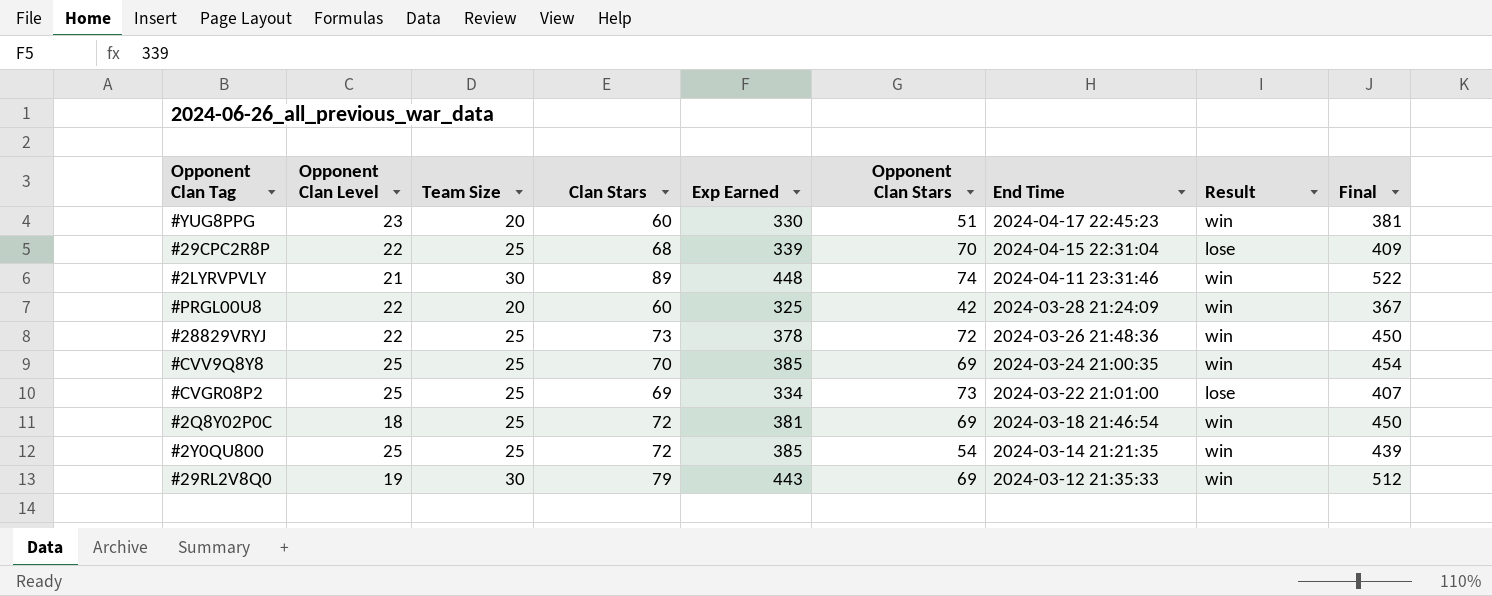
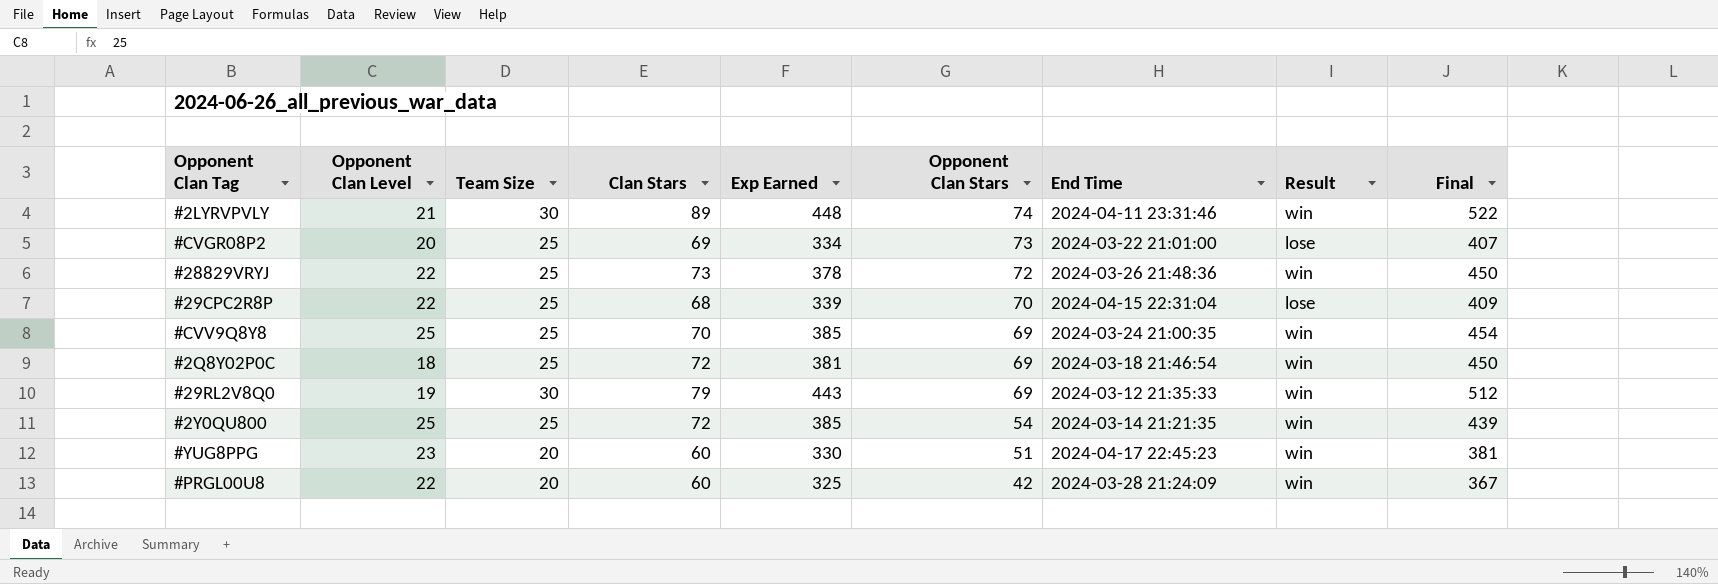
row order: End Time descending -> Opponent Clan Stars descending
#CVGR08P2 | Opponent Clan Level: 25 -> 20

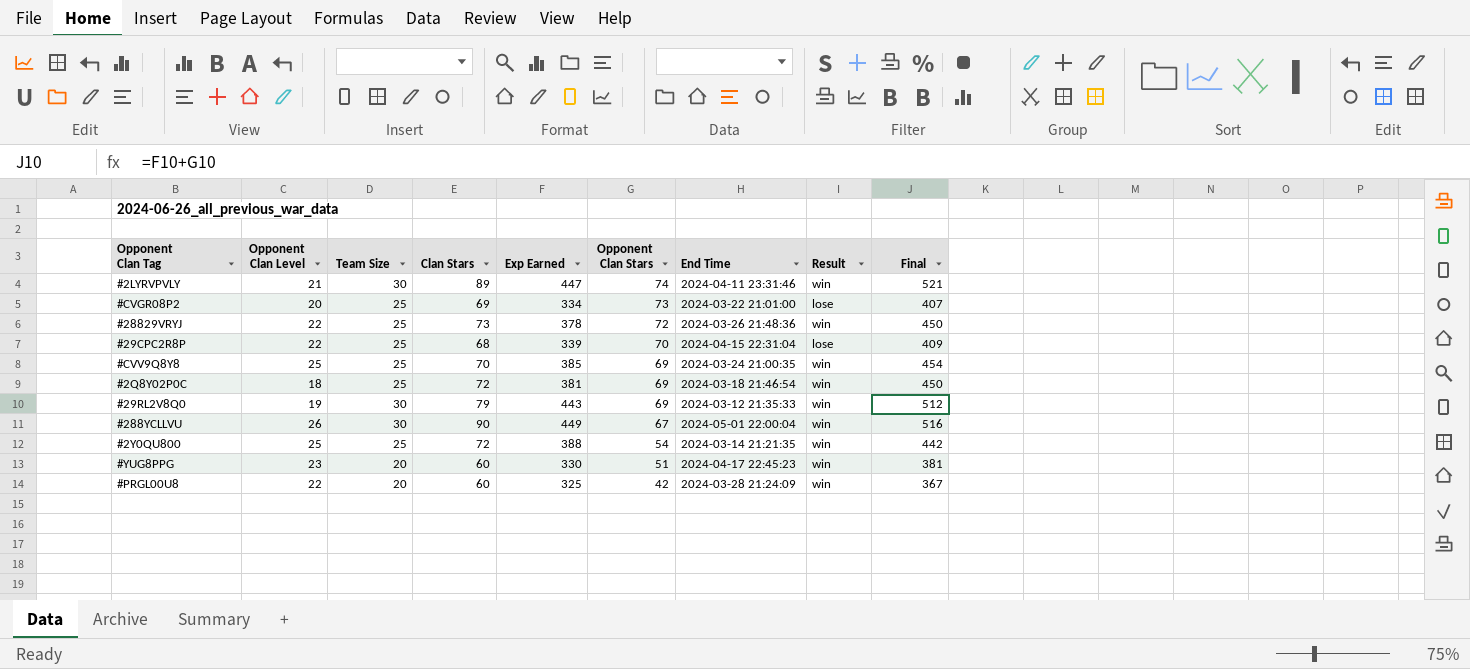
#2LYRVPVLY | Exp Earned: 448 -> 447
#2LYRVPVLY | Final: 522 -> 521
row #288YCLLVU: none -> 26 | 30 | 90 | 449 | 67 | 2024-05-01 22:00:04 | win | 516
#2Y0QU800 | Exp Earned: 385 -> 388
#2Y0QU800 | Final: 439 -> 442

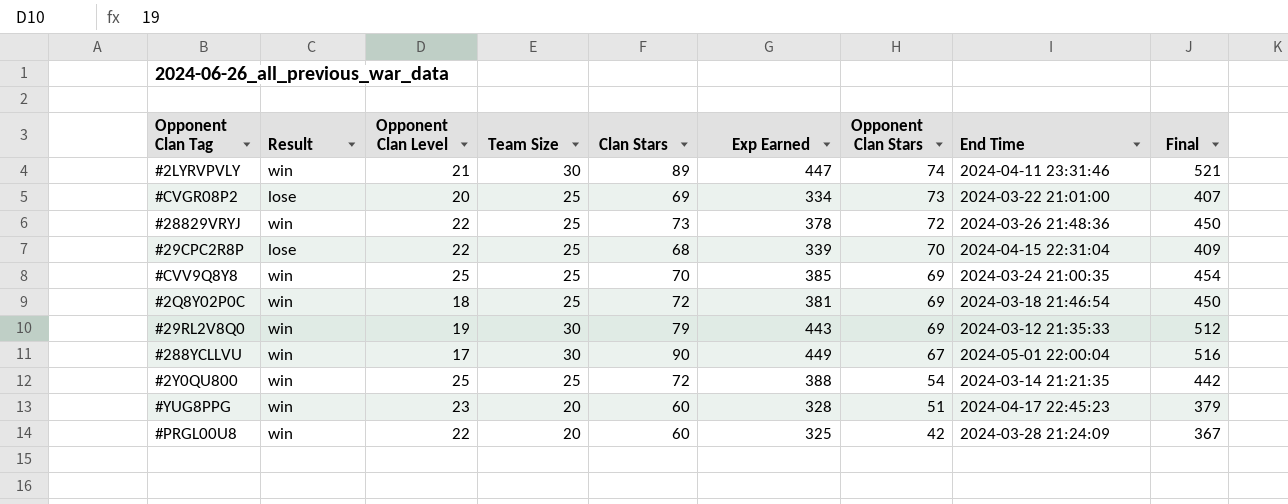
column Result | position: 8 -> 2
#288YCLLVU | Opponent Clan Level: 26 -> 17
#YUG8PPG | Exp Earned: 330 -> 328
#YUG8PPG | Final: 381 -> 379

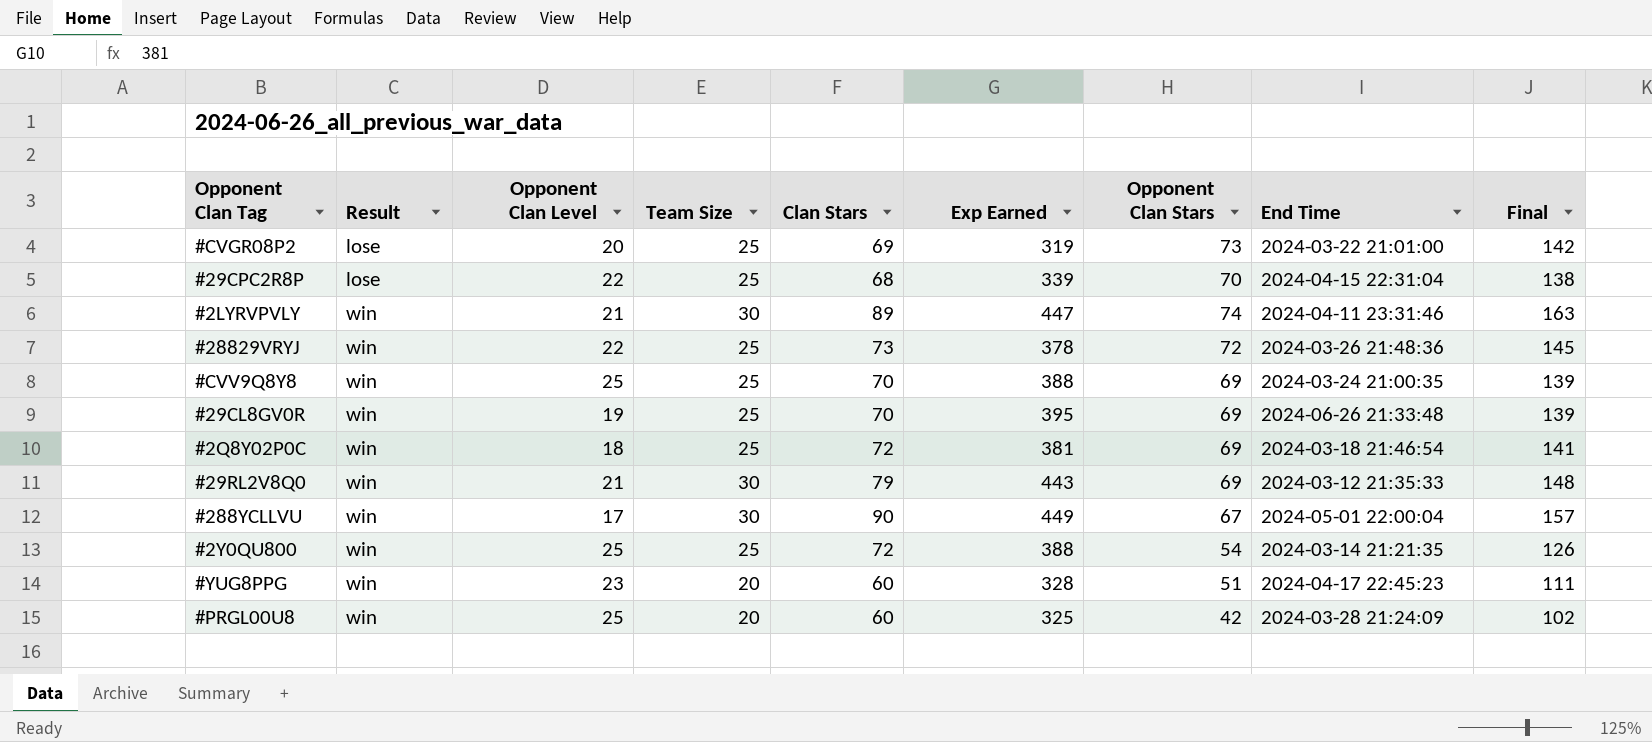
row order: Opponent Clan Stars descending -> Result ascending
column Final | formula: [Exp Earned] + [Opponent Clan Stars] -> [Clan Stars] + [Opponent Clan Stars]
#CVGR08P2 | Exp Earned: 334 -> 319
#CVV9Q8Y8 | Exp Earned: 385 -> 388
row #29CL8GV0R: none -> win | 19 | 25 | 70 | 395 | 69 | 2024-06-26 21:33:48 | 139
#29RL2V8Q0 | Opponent Clan Level: 19 -> 21
#PRGL00U8 | Opponent Clan Level: 22 -> 25

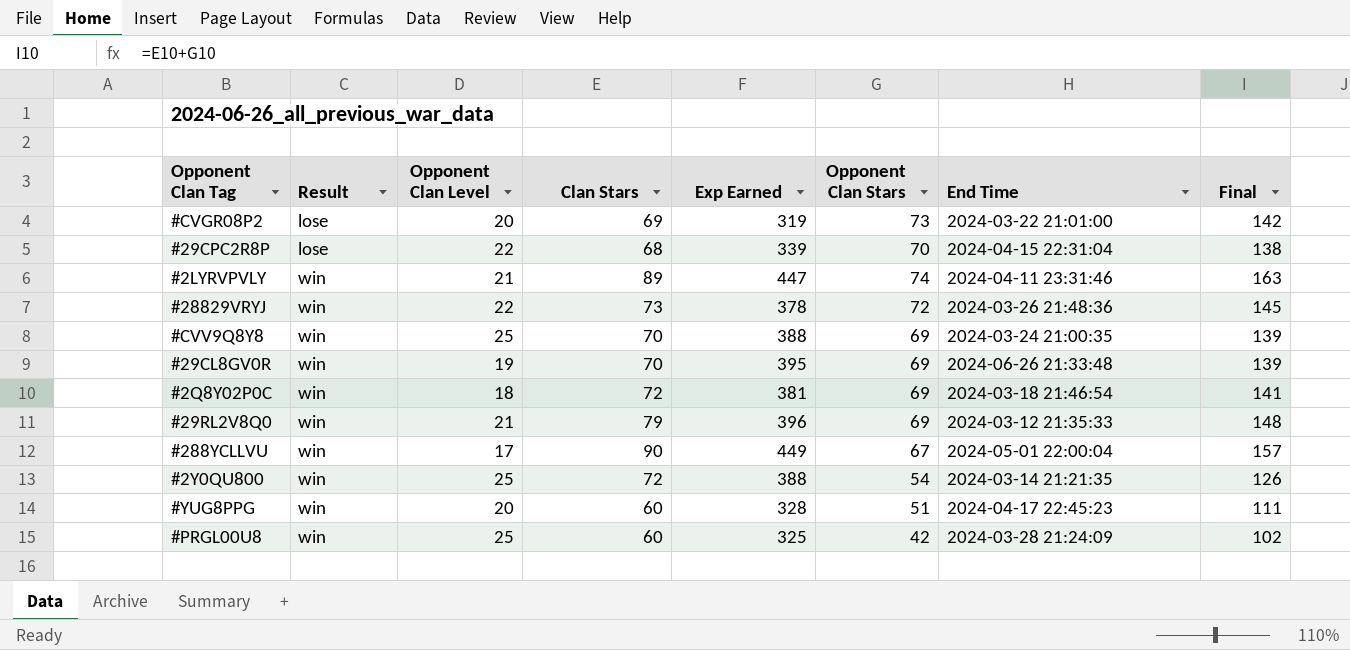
column Team Size | position: 4 -> none
#29RL2V8Q0 | Exp Earned: 443 -> 396
#YUG8PPG | Opponent Clan Level: 23 -> 20

